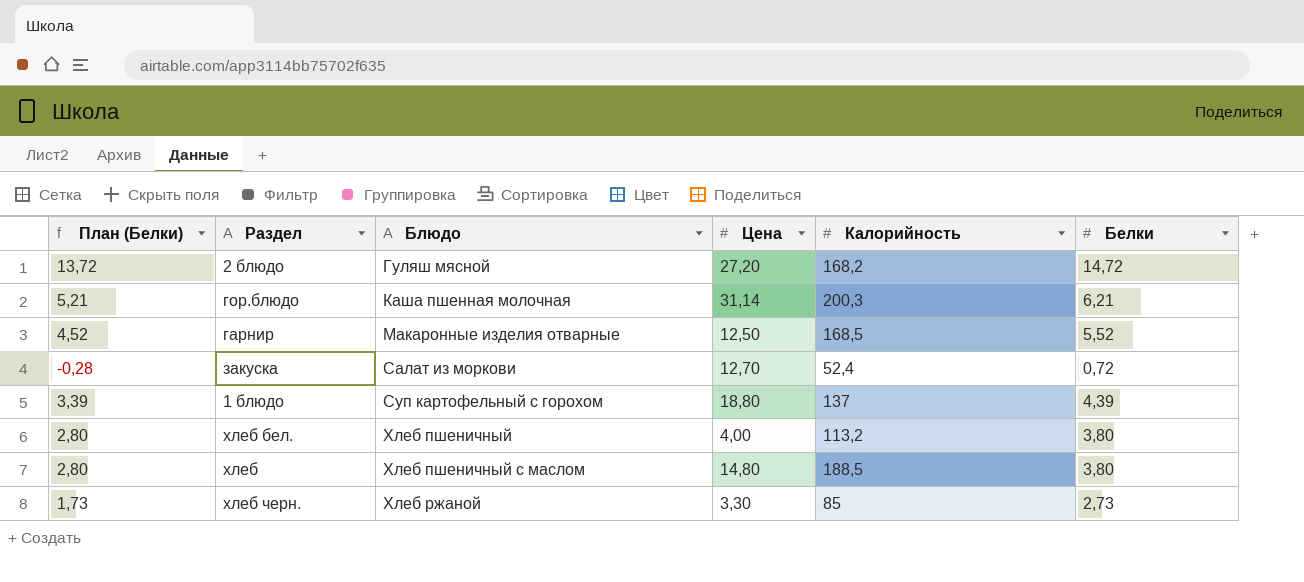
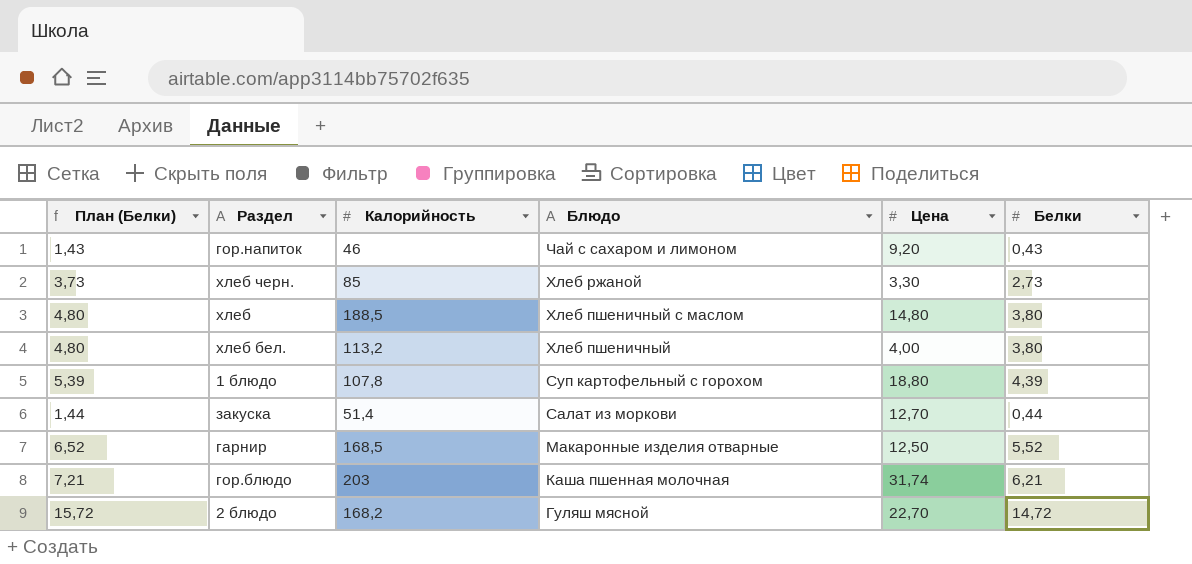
row order: Блюдо ascending -> Блюдо descending
column План (Белки) | formula: [Белки] - 1 -> [Белки] + 1
column Калорийность | position: 5 -> 3
row гор.напиток: none -> 1,43 | 46 | Чай с сахаром и лимоном | 9,20 | 0,43
1 блюдо | Калорийность: 137 -> 107,8
закуска | Калорийность: 52,4 -> 51,4
закуска | Белки: 0,72 -> 0,44
гор.блюдо | Калорийность: 200,3 -> 203
гор.блюдо | Цена: 31,14 -> 31,74
2 блюдо | Цена: 27,20 -> 22,70

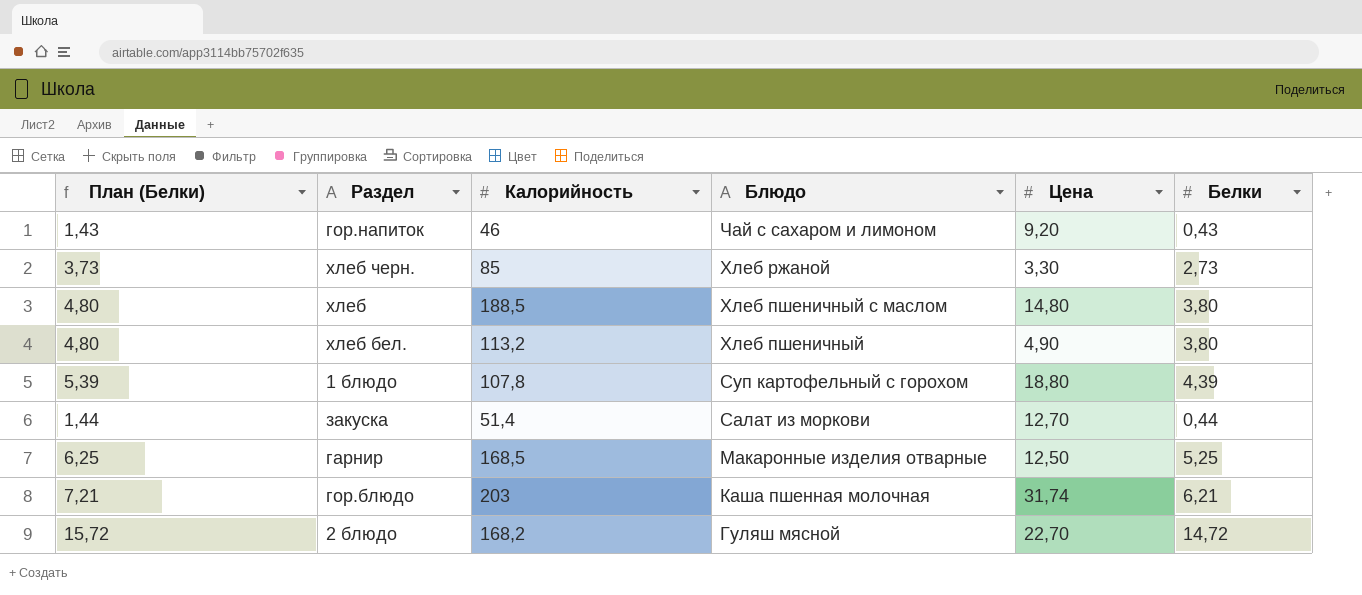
хлеб бел. | Цена: 4,00 -> 4,90
гарнир | План (Белки): 6,52 -> 6,25
гарнир | Белки: 5,52 -> 5,25

